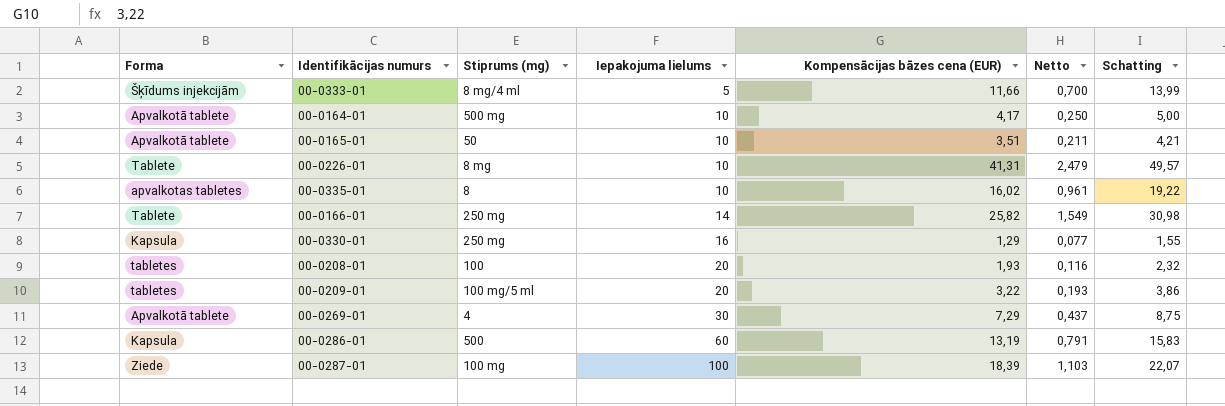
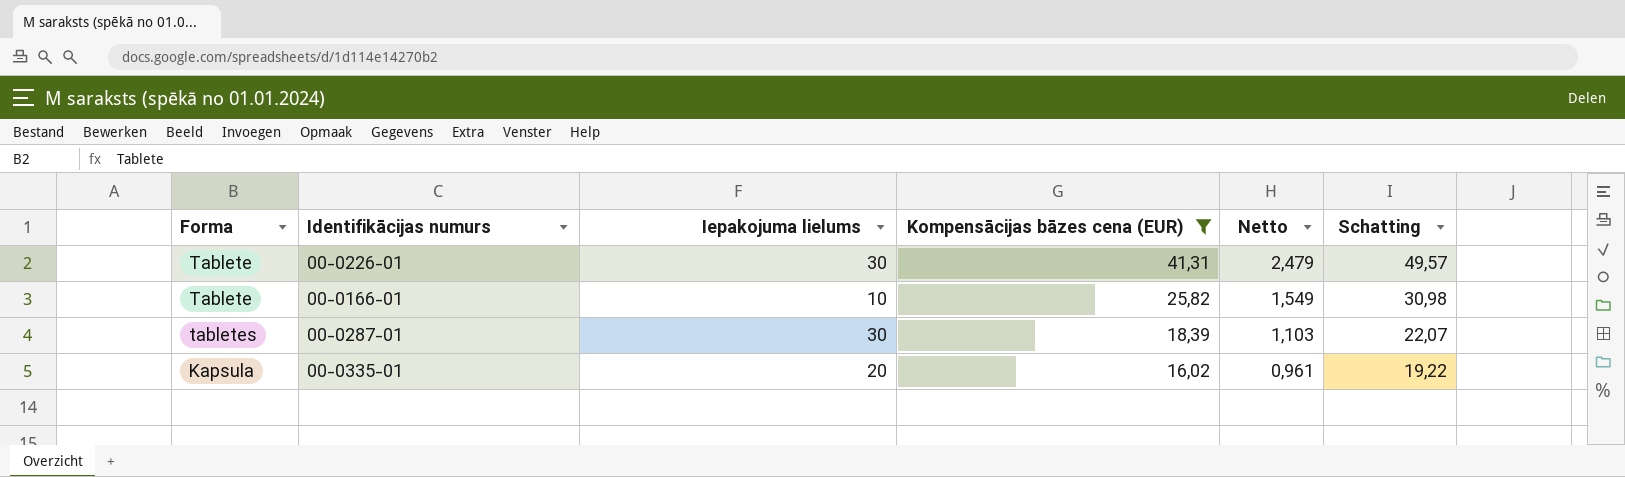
filter: none -> Kompensācijas bāzes cena (EUR) >= 16,02
row order: Iepakojuma lielums ascending -> Kompensācijas bāzes cena (EUR) descending
column Stiprums (mg) | position: 3 -> none
00-0226-01 | Iepakojuma lielums: 10 -> 30
00-0166-01 | Iepakojuma lielums: 14 -> 10
00-0287-01 | Forma: Ziede -> tabletes
00-0287-01 | Iepakojuma lielums: 100 -> 30
00-0335-01 | Forma: apvalkotas tabletes -> Kapsula
00-0335-01 | Iepakojuma lielums: 10 -> 20

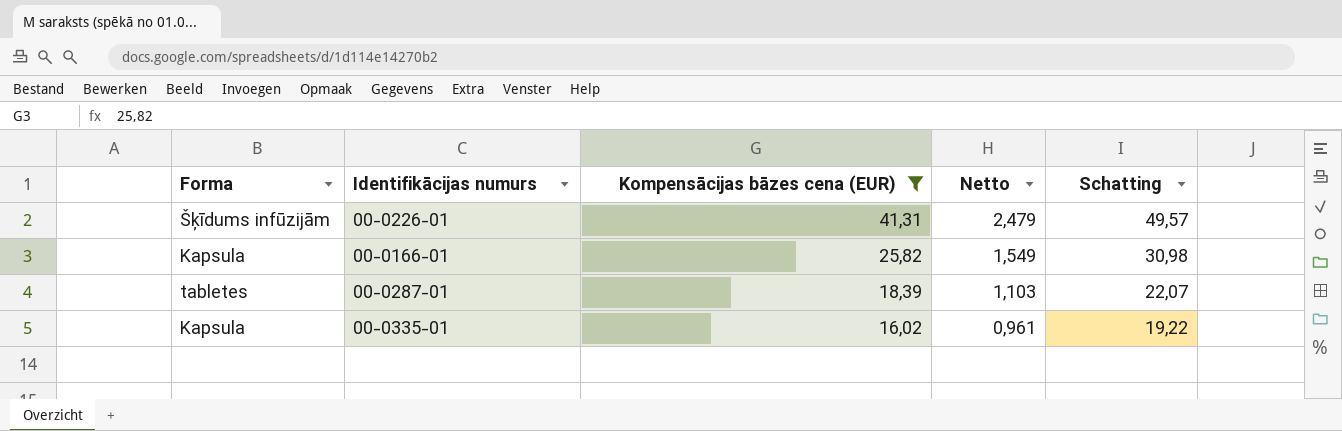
column Iepakojuma lielums | position: 3 -> none
00-0226-01 | Forma: Tablete -> Šķīdums infūzijām
00-0166-01 | Forma: Tablete -> Kapsula

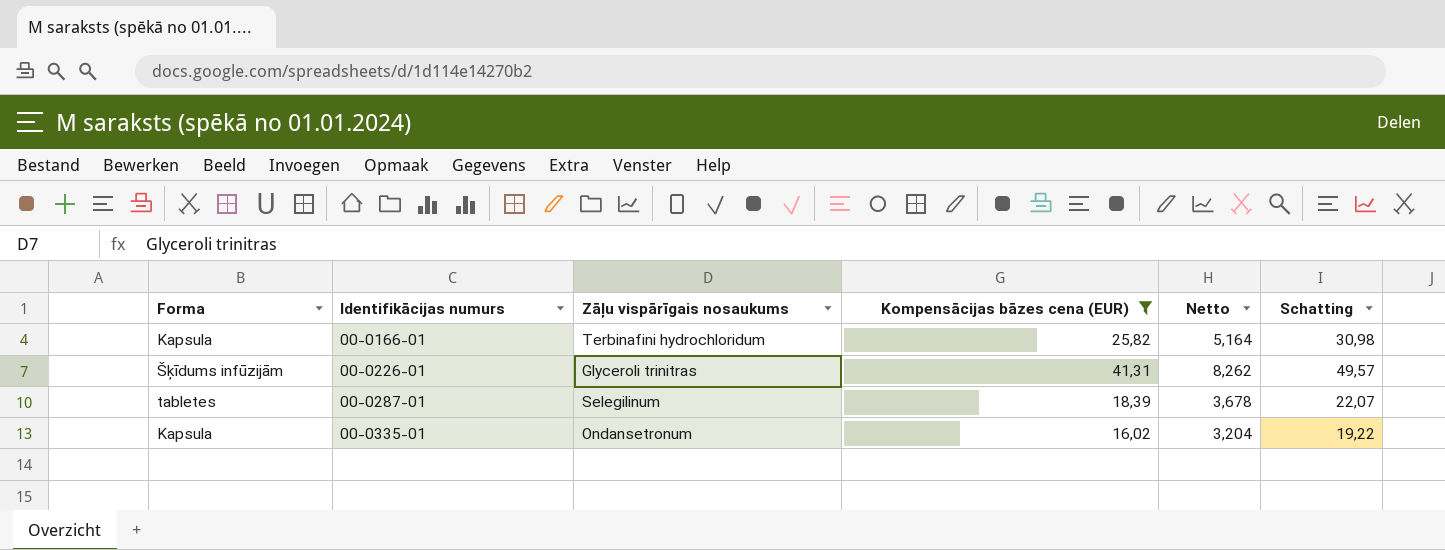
row order: Kompensācijas bāzes cena (EUR) descending -> Identifikācijas numurs ascending
column Zāļu vispārīgais nosaukums | position: none -> 3
column Netto | formula: [Kompensācijas bāzes cena (EUR)] * 0,06 -> [Kompensācijas bāzes cena (EUR)] * 0,2

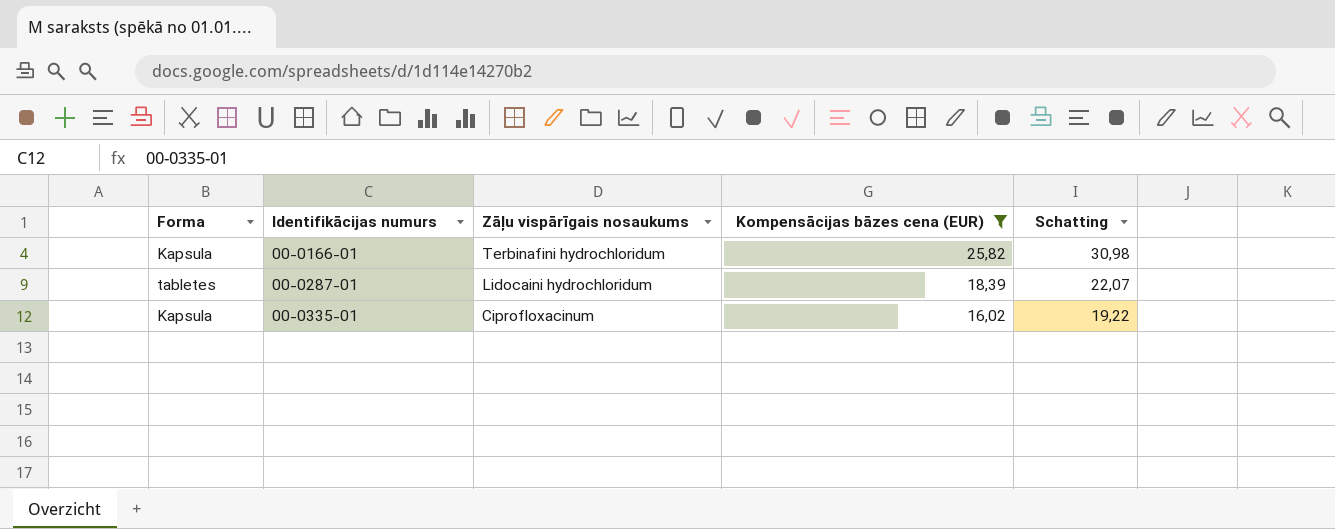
column Netto | formula: [Kompensācijas bāzes cena (EUR)] * 0,2 -> none
row 00-0226-01: Šķīdums infūzijām | Glyceroli trinitras | 41,31 | 8,262 | 49,57 -> none
00-0287-01 | Zāļu vispārīgais nosaukums: Selegilinum -> Lidocaini hydrochloridum
00-0335-01 | Zāļu vispārīgais nosaukums: Ondansetronum -> Ciprofloxacinum

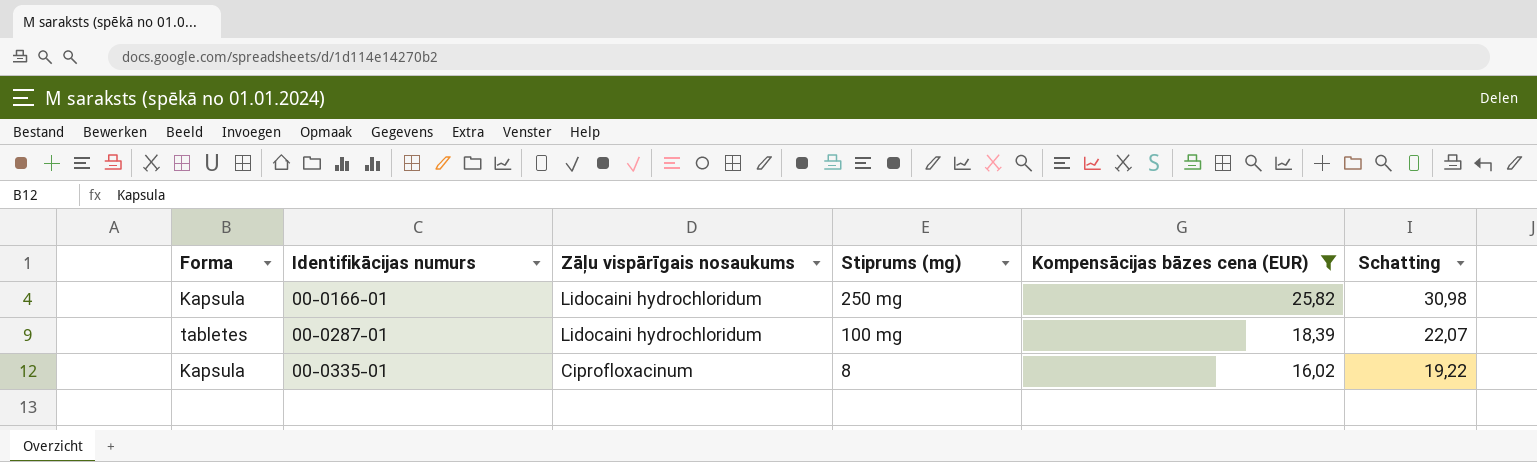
column Stiprums (mg) | position: none -> 4
00-0166-01 | Zāļu vispārīgais nosaukums: Terbinafini hydrochloridum -> Lidocaini hydrochloridum

